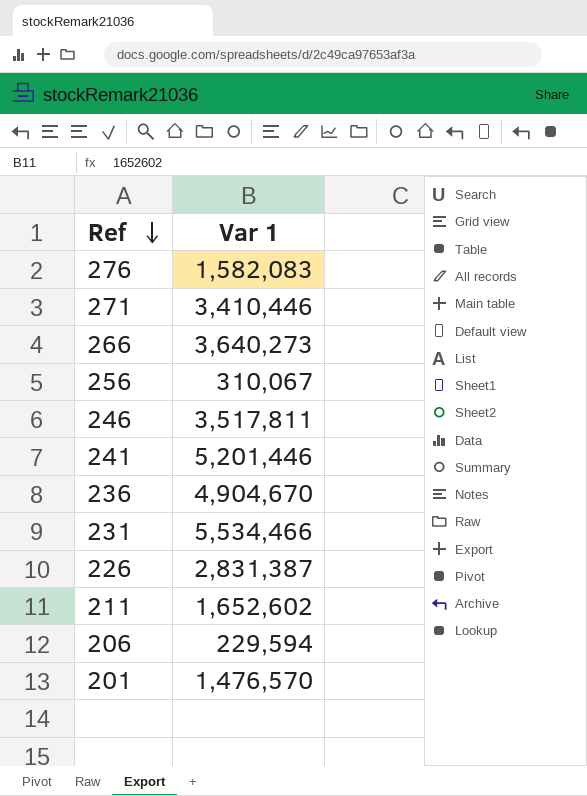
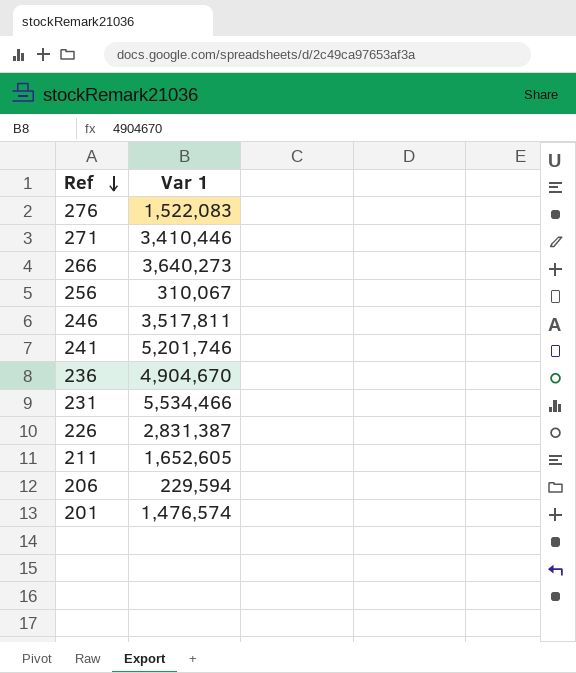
276 | Var 1: 1,582,083 -> 1,522,083
241 | Var 1: 5,201,446 -> 5,201,746
211 | Var 1: 1,652,602 -> 1,652,605
201 | Var 1: 1,476,570 -> 1,476,574

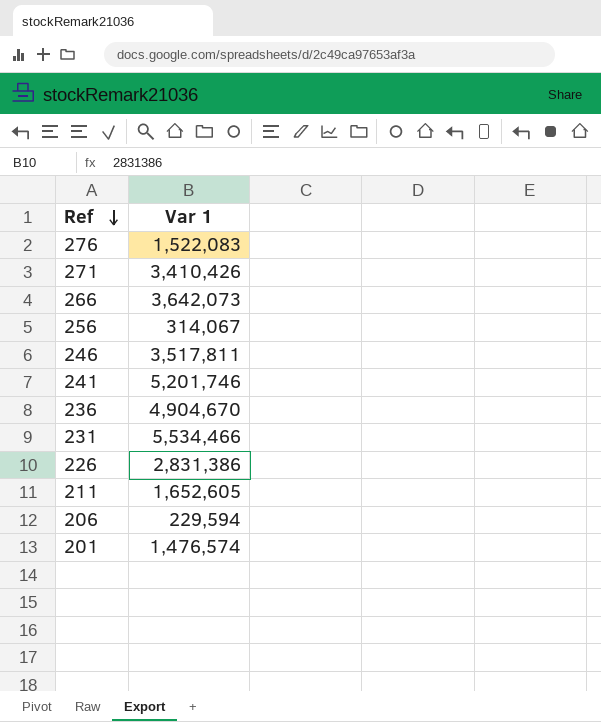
271 | Var 1: 3,410,446 -> 3,410,426
266 | Var 1: 3,640,273 -> 3,642,073
256 | Var 1: 310,067 -> 314,067
226 | Var 1: 2,831,387 -> 2,831,386

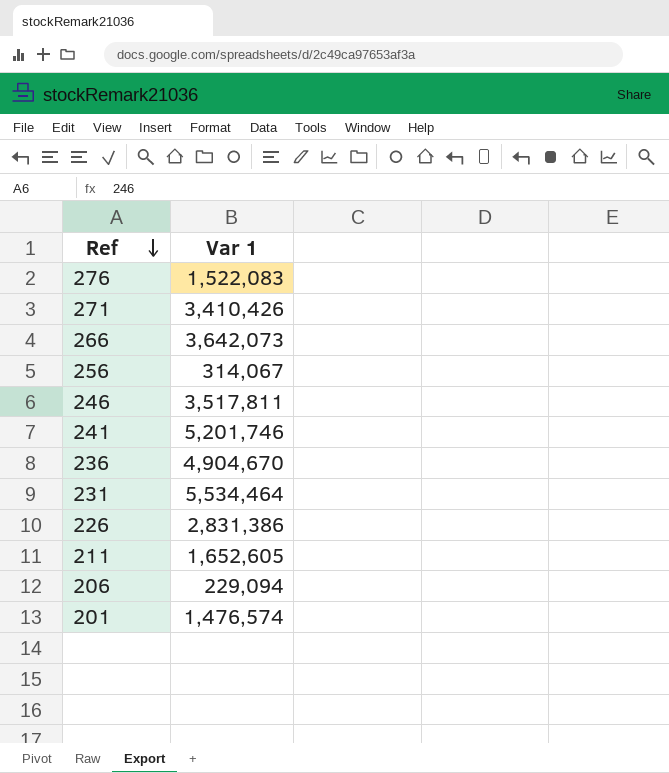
231 | Var 1: 5,534,466 -> 5,534,464
206 | Var 1: 229,594 -> 229,094

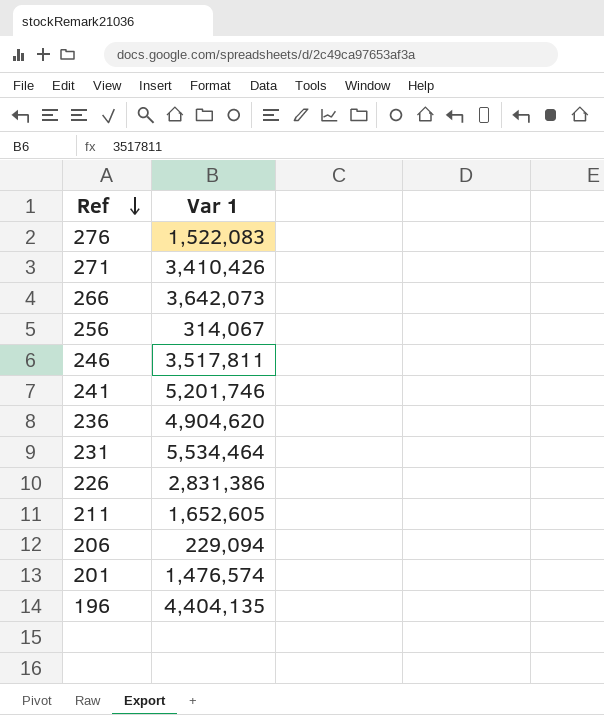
236 | Var 1: 4,904,670 -> 4,904,620
row 196: none -> 4,404,135

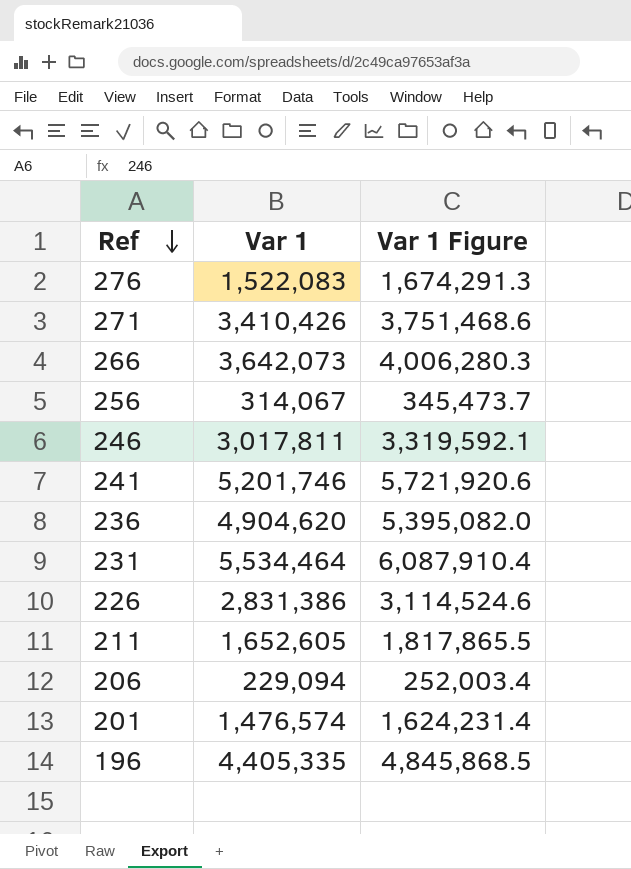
column Var 1 Figure | formula: none -> [Var 1] * 1.1
246 | Var 1: 3,517,811 -> 3,017,811
196 | Var 1: 4,404,135 -> 4,405,335

